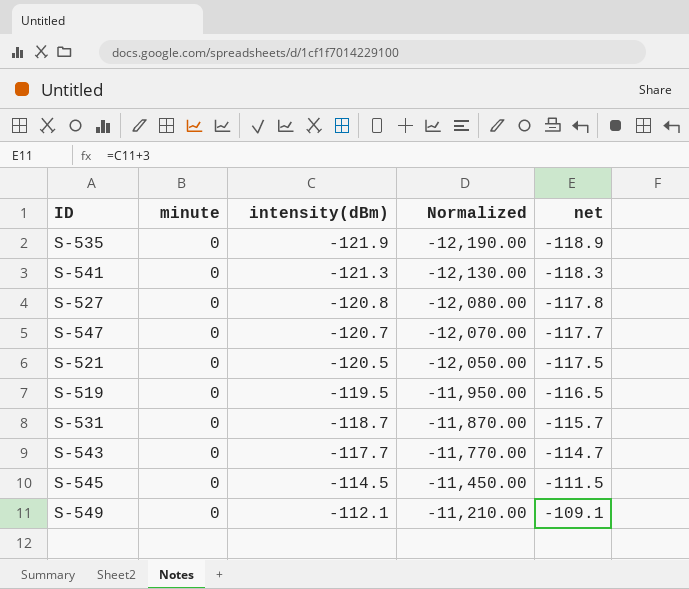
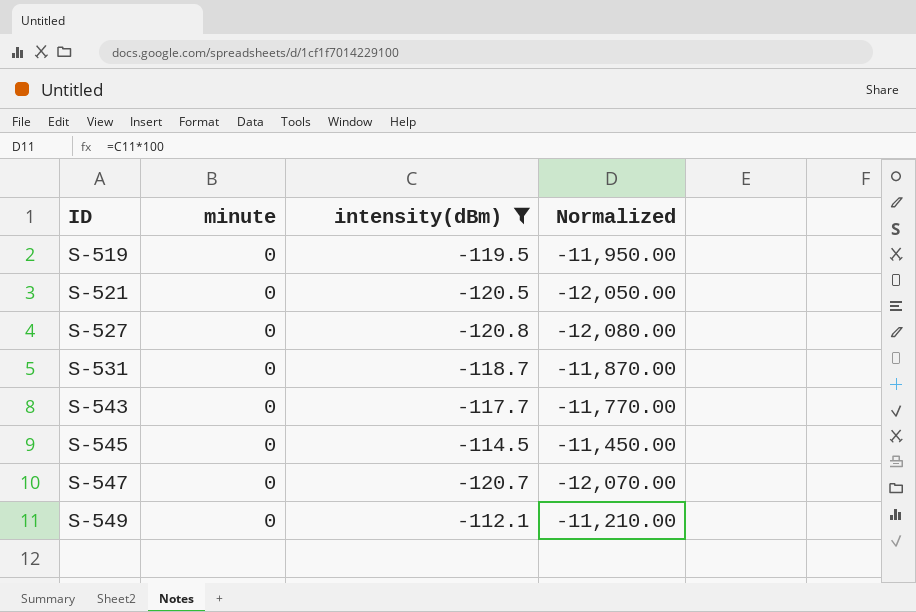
filter: none -> intensity(dBm) >= -120.8
row order: intensity(dBm) ascending -> ID ascending
column net | formula: [intensity(dBm)] + 3 -> none

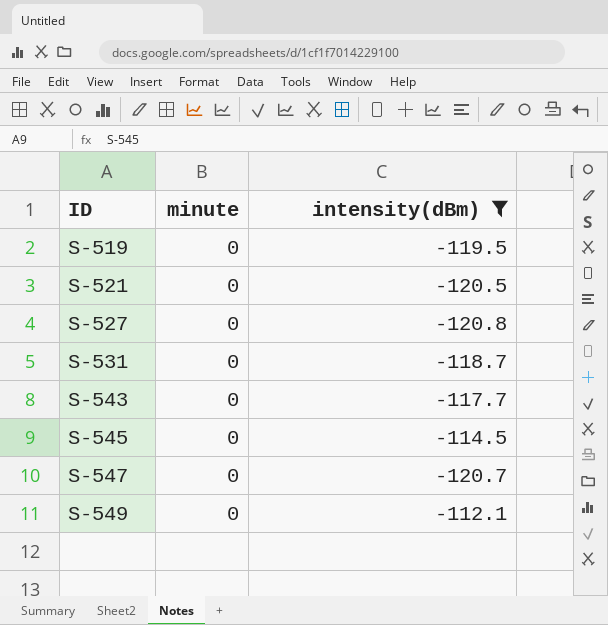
column Normalized | formula: [intensity(dBm)] * 100 -> none

